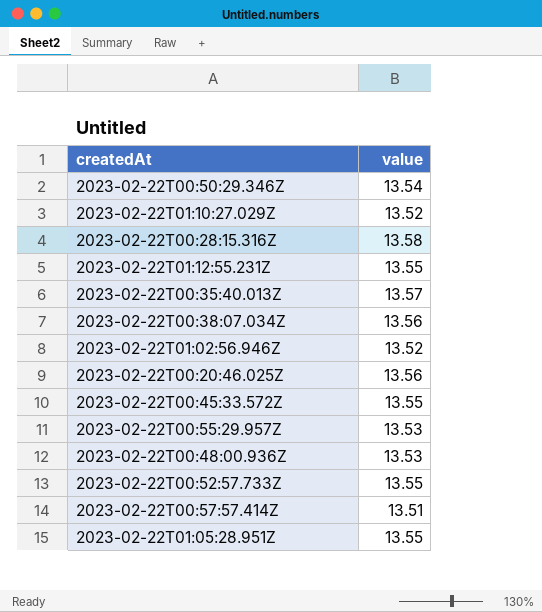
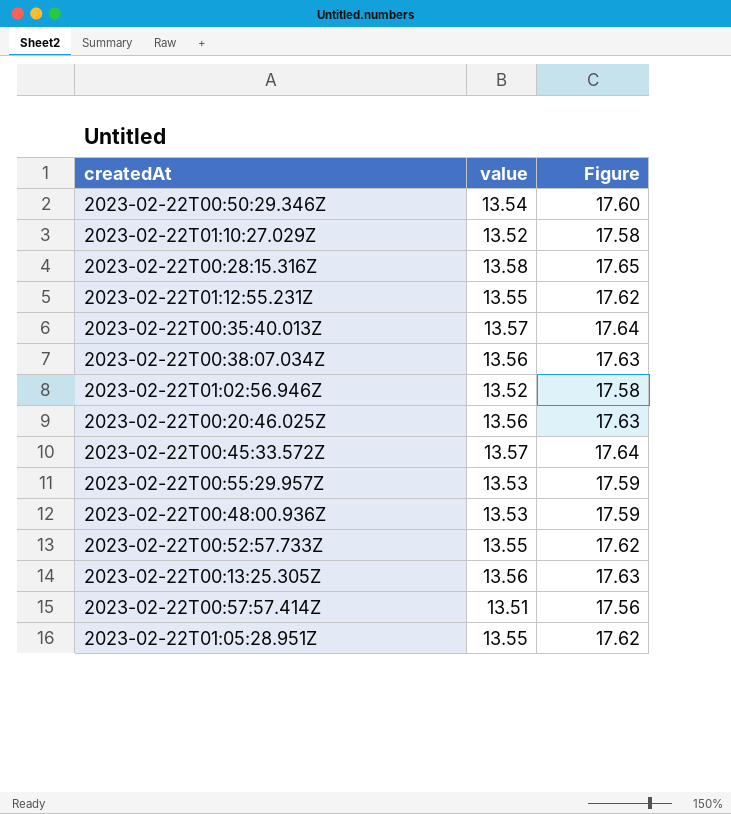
column Figure | formula: none -> [value] * 1.3
2023-02-22T00:45:33.572Z | value: 13.55 -> 13.57
row 2023-02-22T00:13:25.305Z: none -> 13.56 | 17.63

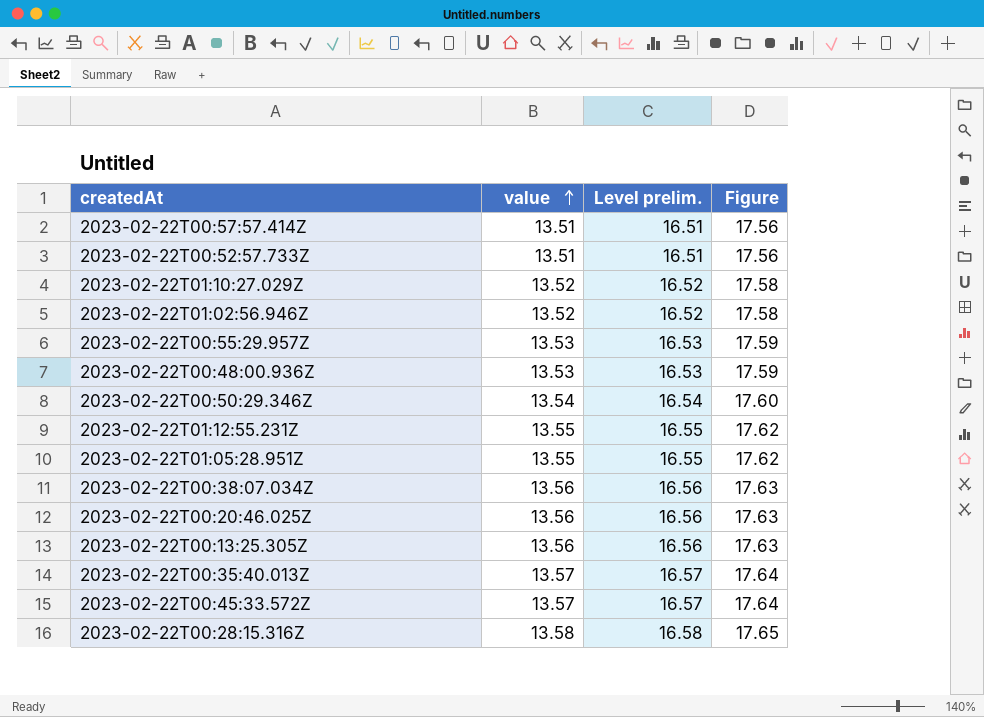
row order: none -> value ascending
column Level prelim. | formula: none -> [value] + 3
2023-02-22T00:52:57.733Z | value: 13.55 -> 13.51
2023-02-22T00:52:57.733Z | Figure: 17.62 -> 17.56

